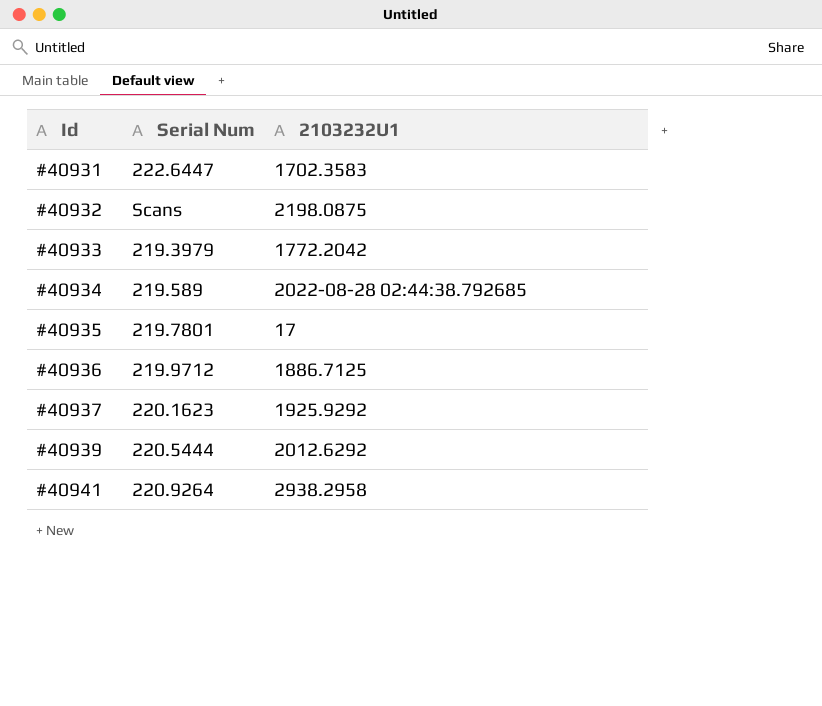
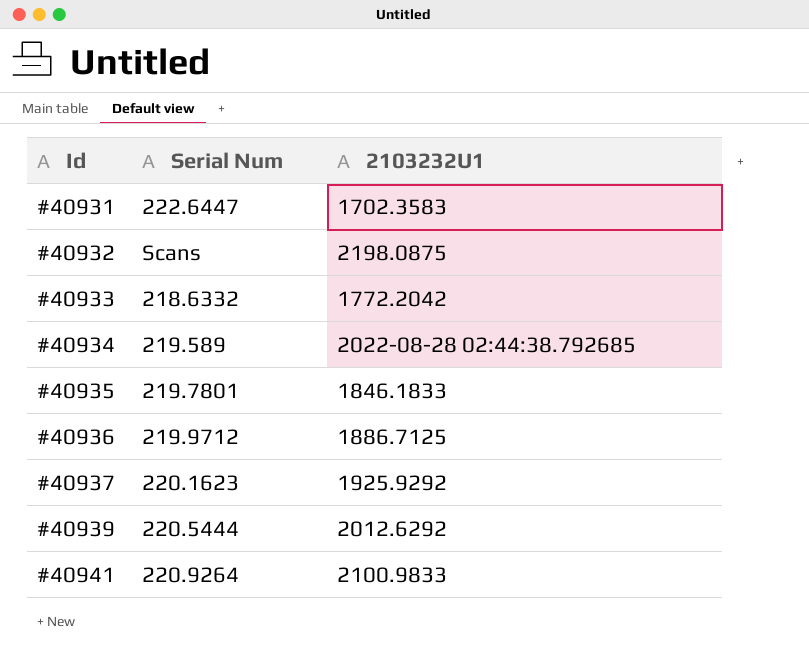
#40933 | Serial Num: 219.3979 -> 218.6332
#40935 | 2103232U1: 17 -> 1846.1833
#40941 | 2103232U1: 2938.2958 -> 2100.9833

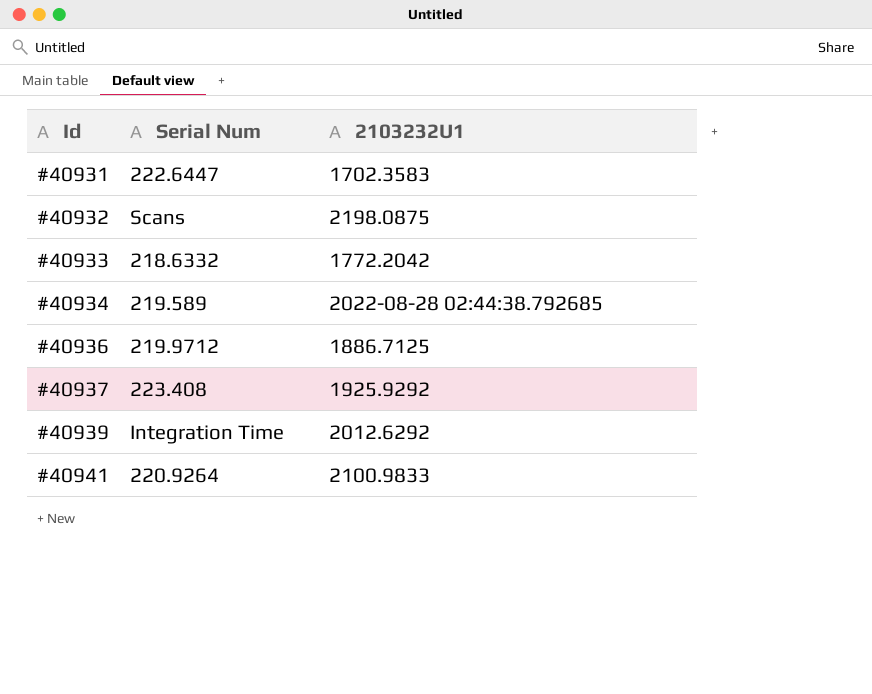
row #40935: 219.7801 | 1846.1833 -> none
#40937 | Serial Num: 220.1623 -> 223.408
#40939 | Serial Num: 220.5444 -> Integration Time

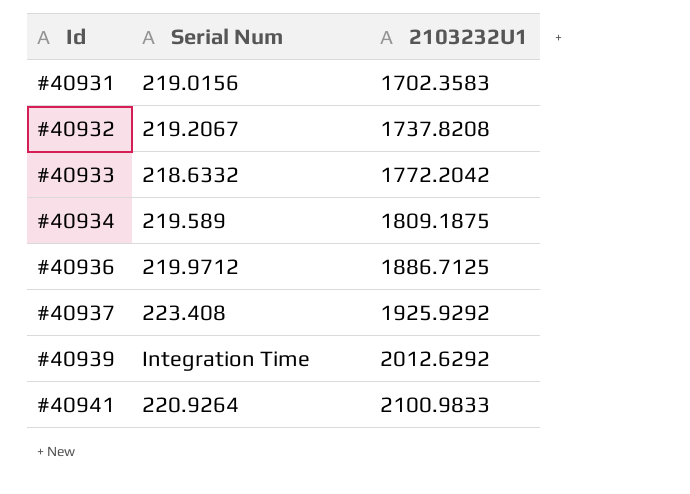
#40931 | Serial Num: 222.6447 -> 219.0156
#40932 | Serial Num: Scans -> 219.2067
#40932 | 2103232U1: 2198.0875 -> 1737.8208
#40934 | 2103232U1: 2022-08-28 02:44:38.792685 -> 1809.1875

